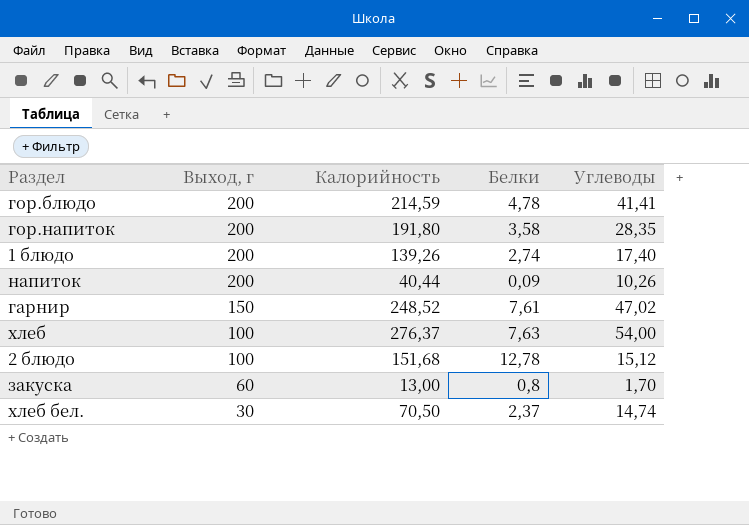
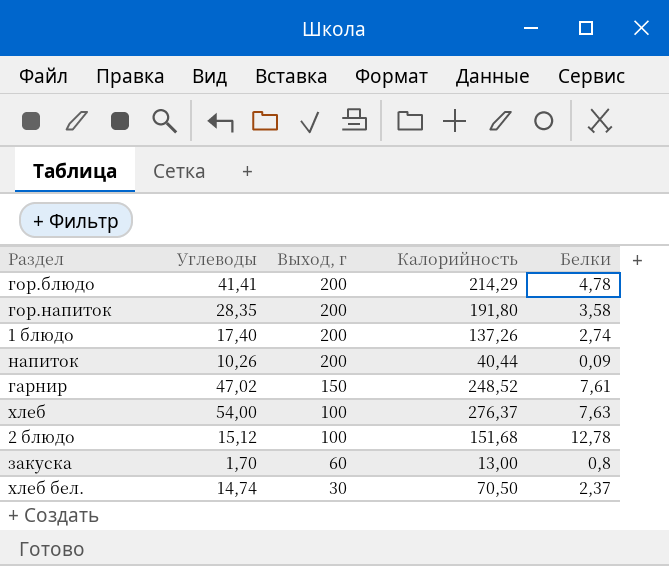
column Углеводы | position: 5 -> 2
гор.блюдо | Калорийность: 214,59 -> 214,29
1 блюдо | Калорийность: 139,26 -> 137,26

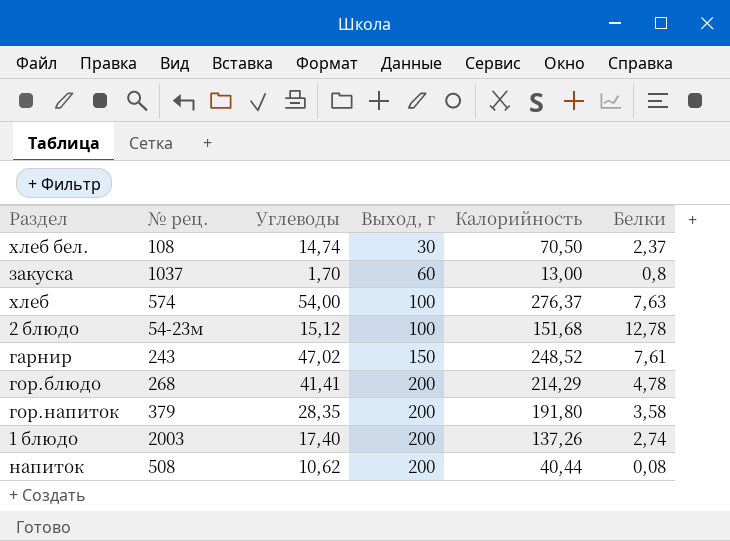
row order: Выход, г descending -> Выход, г ascending
column № рец. | position: none -> 2
напиток | Углеводы: 10,26 -> 10,62
напиток | Белки: 0,09 -> 0,08

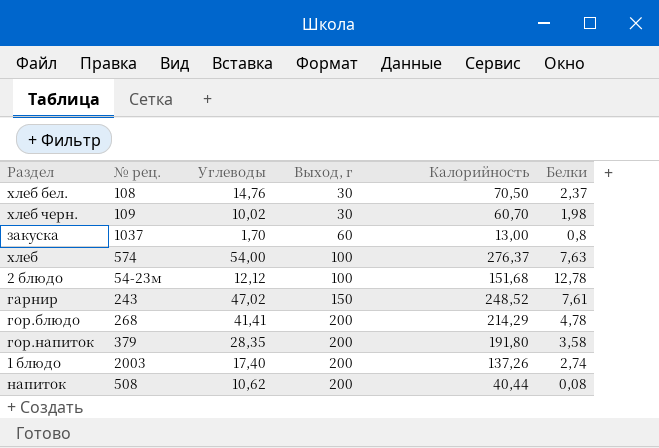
хлеб бел. | Углеводы: 14,74 -> 14,76
row хлеб черн.: none -> 109 | 10,02 | 30 | 60,70 | 1,98
2 блюдо | Углеводы: 15,12 -> 12,12

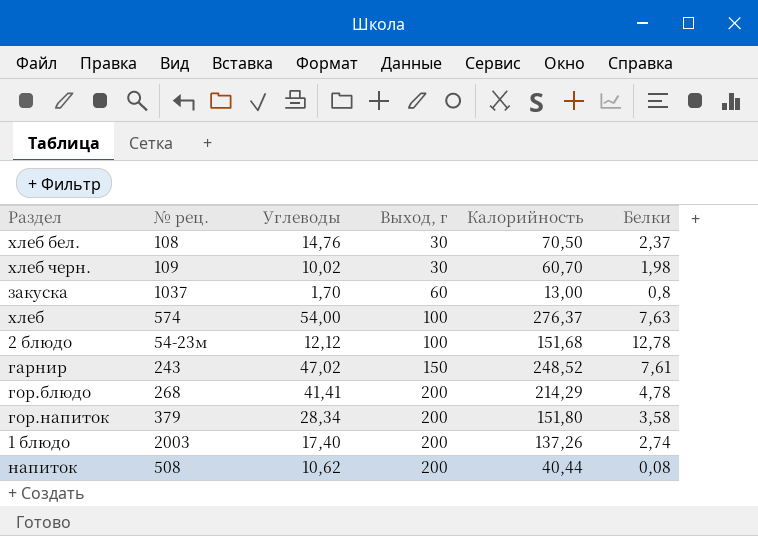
гор.напиток | Углеводы: 28,35 -> 28,34
гор.напиток | Калорийность: 191,80 -> 151,80

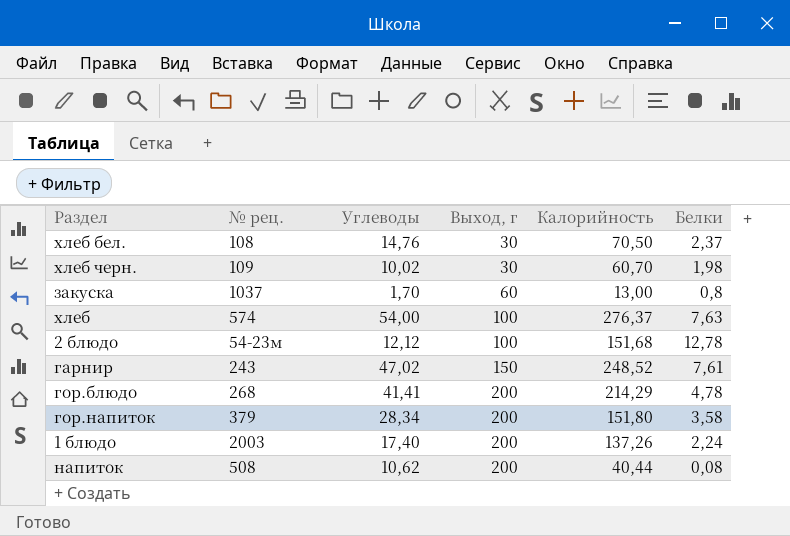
1 блюдо | Белки: 2,74 -> 2,24

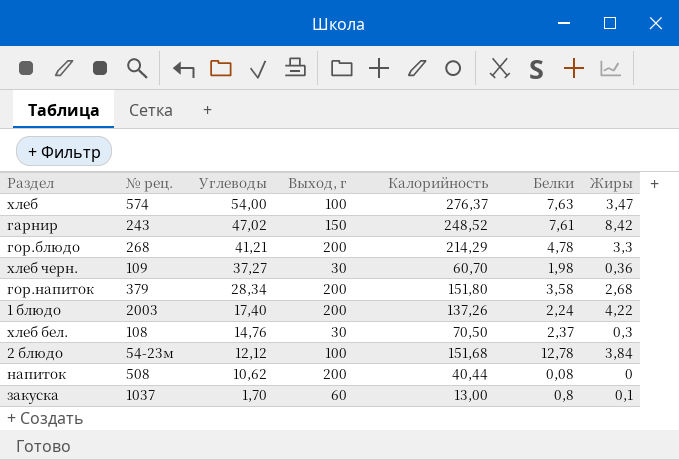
row order: Выход, г ascending -> Углеводы descending
column Жиры | position: none -> 7
гор.блюдо | Углеводы: 41,41 -> 41,21
хлеб черн. | Углеводы: 10,02 -> 37,27

